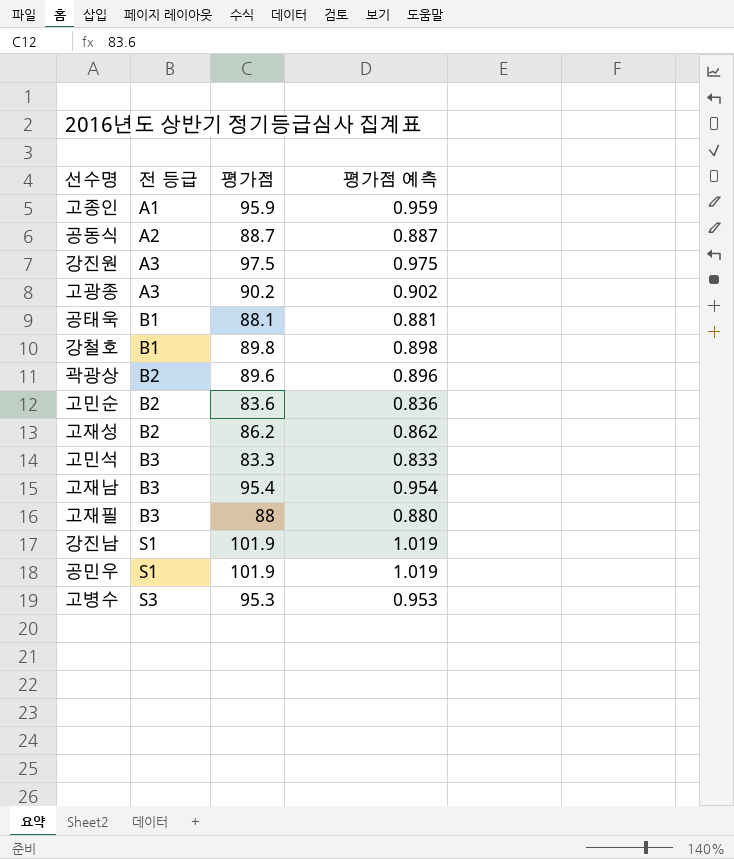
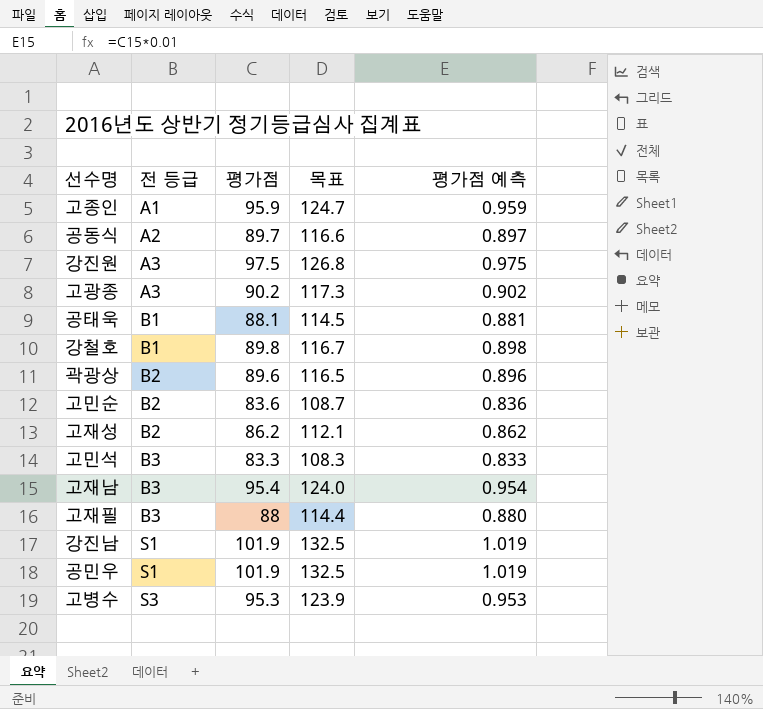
column 목표 | formula: none -> [평가점] * 1.3
공동식 | 평가점: 88.7 -> 89.7
공동식 | 평가점 예측: 0.887 -> 0.897

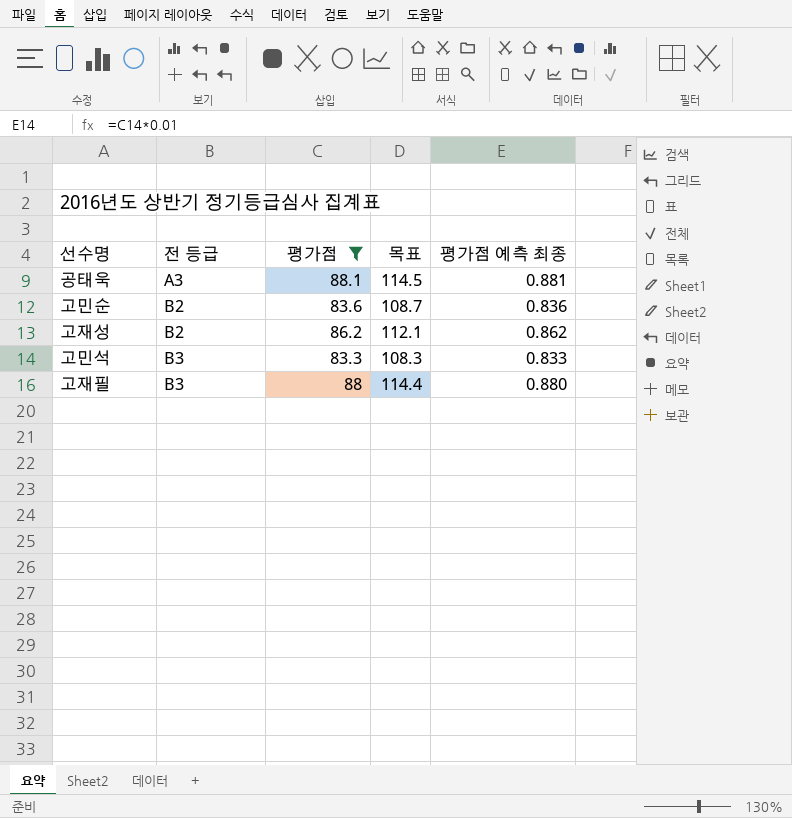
filter: none -> 평가점 <= 88.1
column name: 평가점 예측 -> 평가점 예측 최종
공태욱 | 전 등급: B1 -> A3

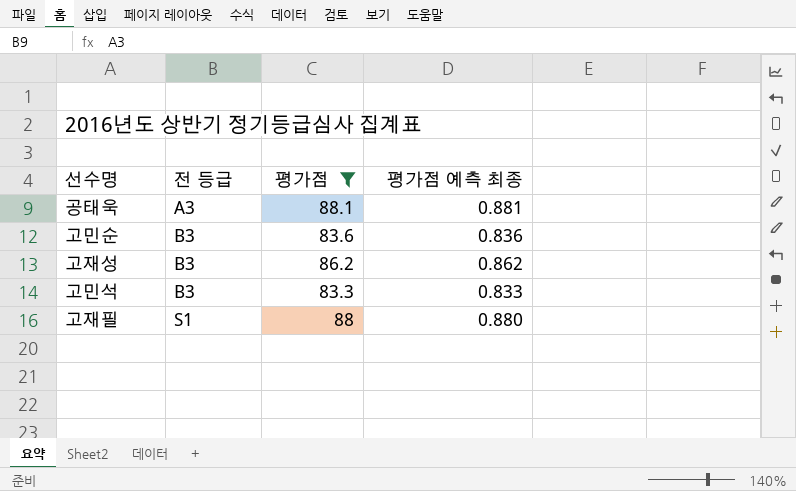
column 목표 | formula: [평가점] * 1.3 -> none
고민순 | 전 등급: B2 -> B3
고재성 | 전 등급: B2 -> B3
고재필 | 전 등급: B3 -> S1

